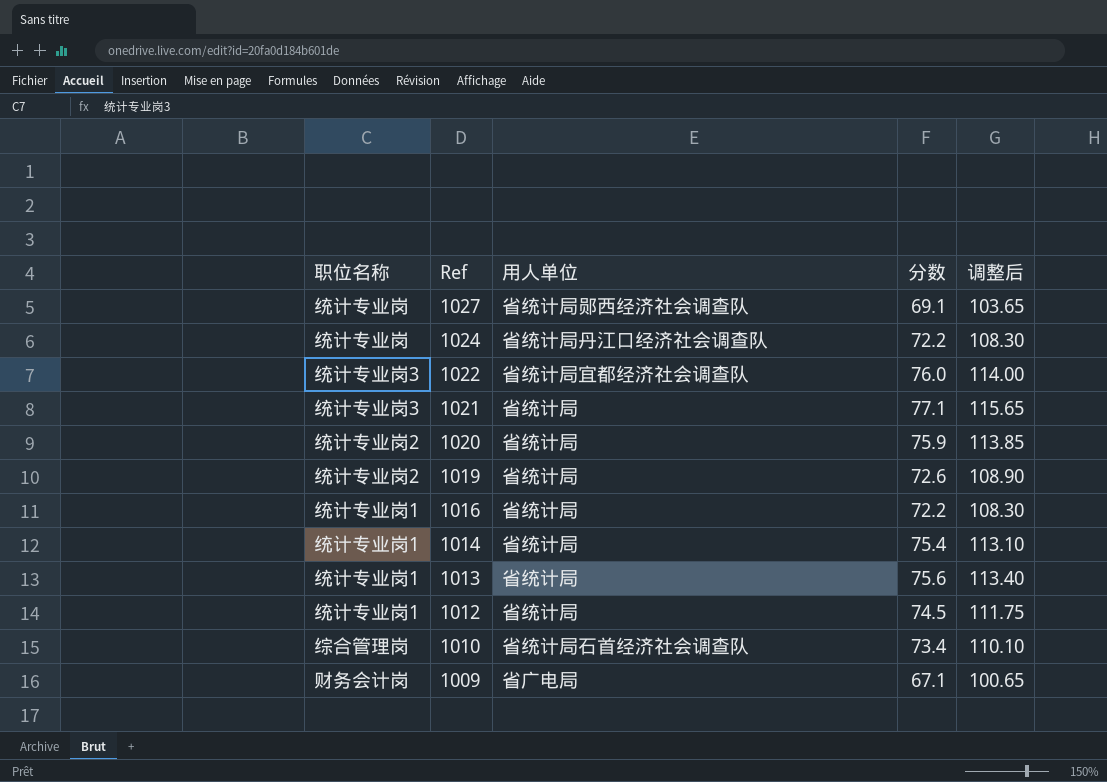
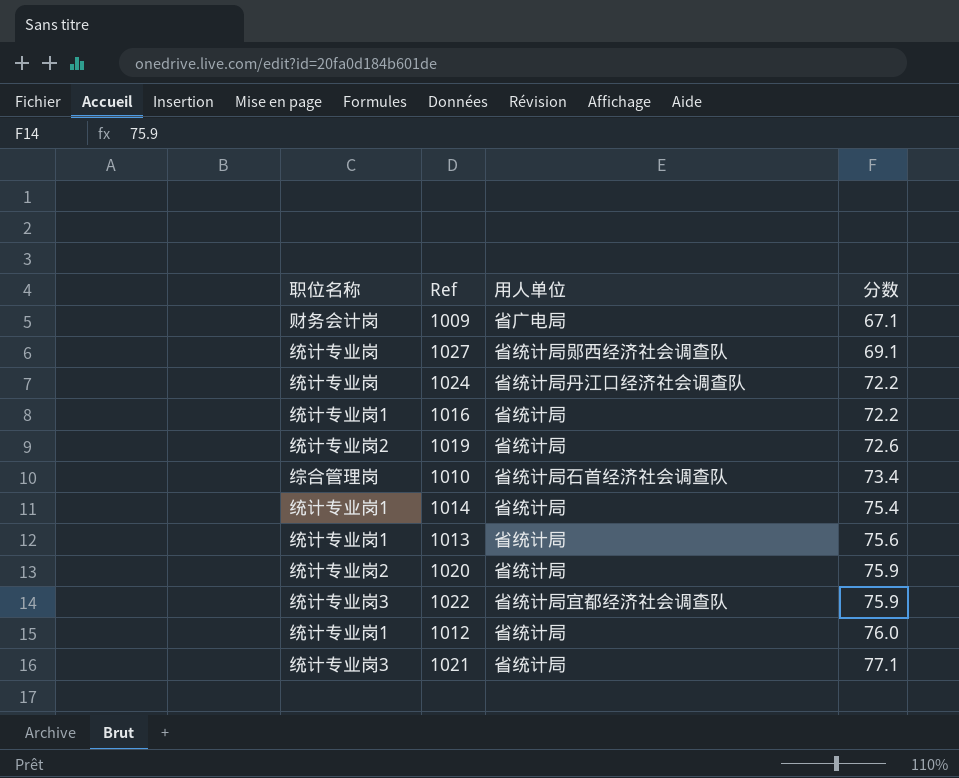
row order: Ref descending -> 分数 ascending
column 调整后 | formula: [分数] * 1.5 -> none
1022 | 分数: 76.0 -> 75.9
1012 | 分数: 74.5 -> 76.0

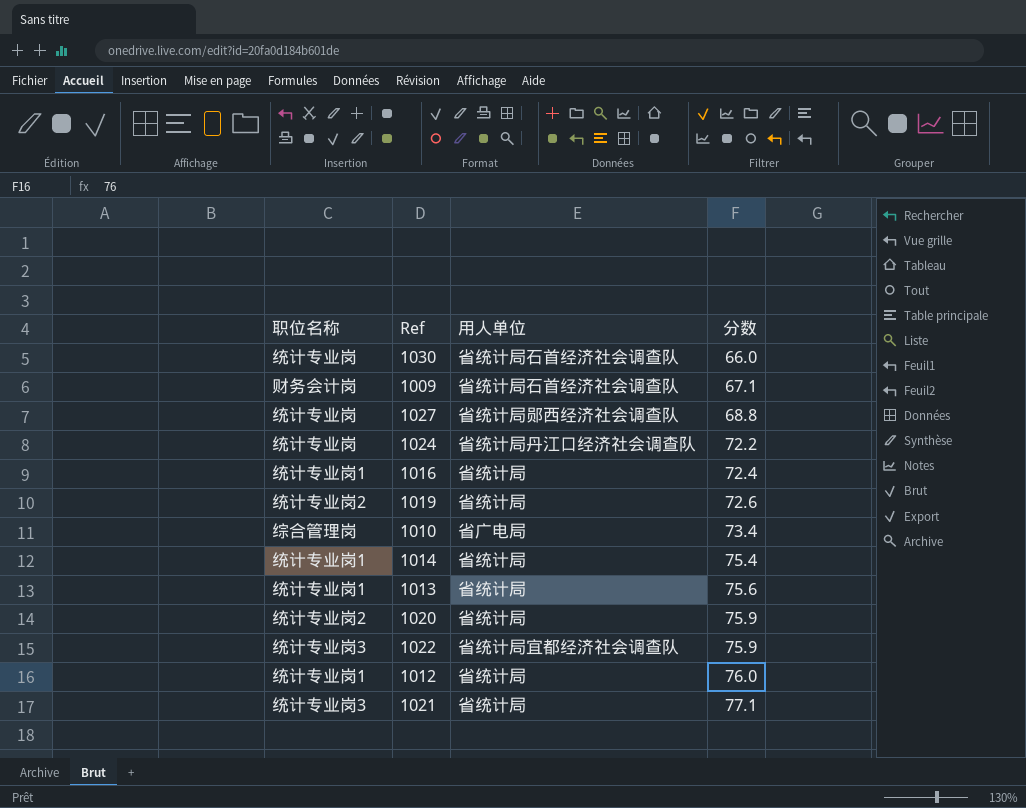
row 1030: none -> 统计专业岗 | 省统计局石首经济社会调查队 | 66.0
1009 | 用人单位: 省广电局 -> 省统计局石首经济社会调查队
1027 | 分数: 69.1 -> 68.8
1016 | 分数: 72.2 -> 72.4
1010 | 用人单位: 省统计局石首经济社会调查队 -> 省广电局

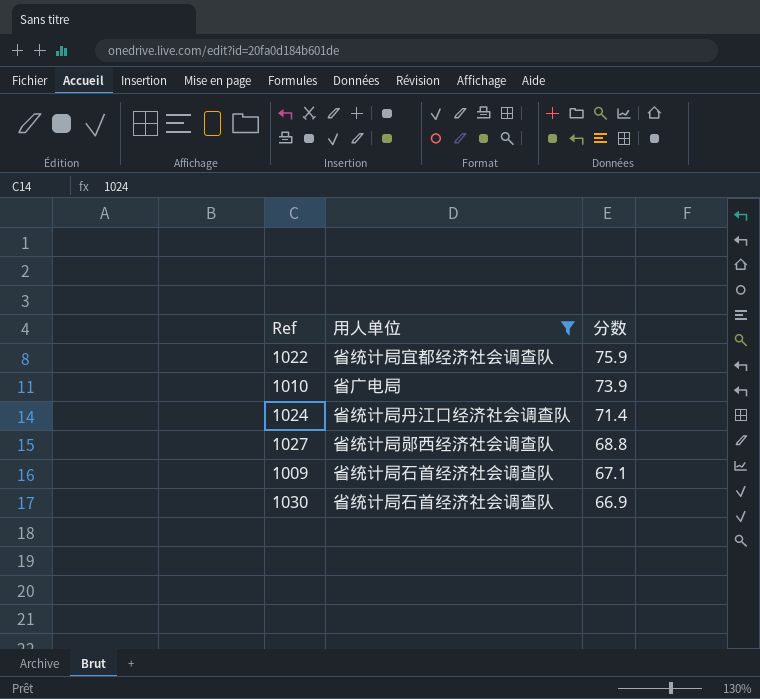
filter: none -> 用人单位 != 省统计局
row order: 分数 ascending -> 分数 descending
column 职位名称 | position: 1 -> none
1010 | 分数: 73.4 -> 73.9
1024 | 分数: 72.2 -> 71.4
1030 | 分数: 66.0 -> 66.9

